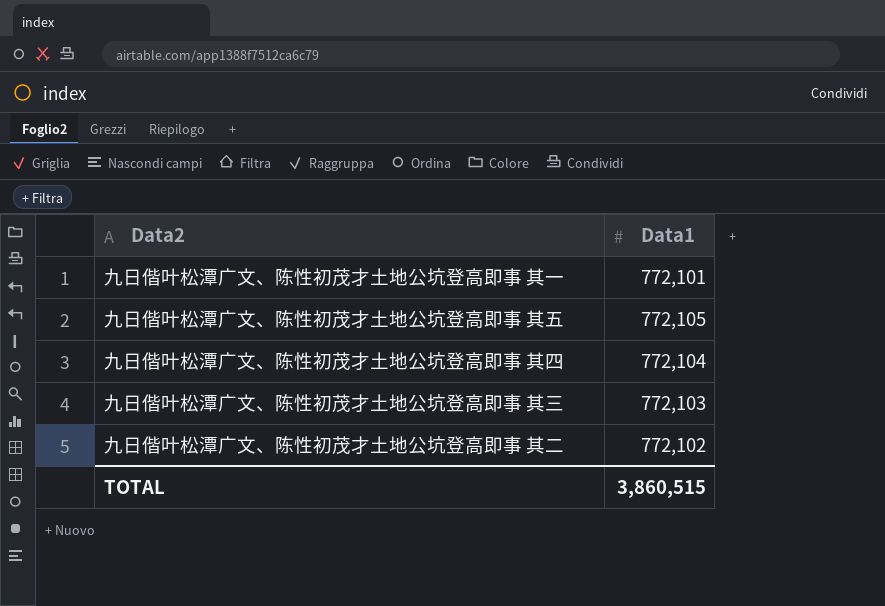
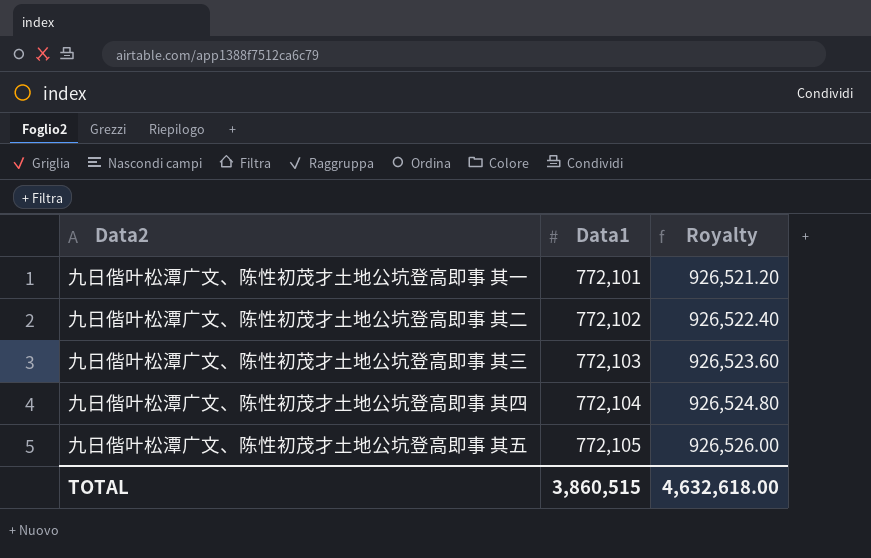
row order: none -> Data1 ascending
column Royalty | formula: none -> [Data1] * 1.2

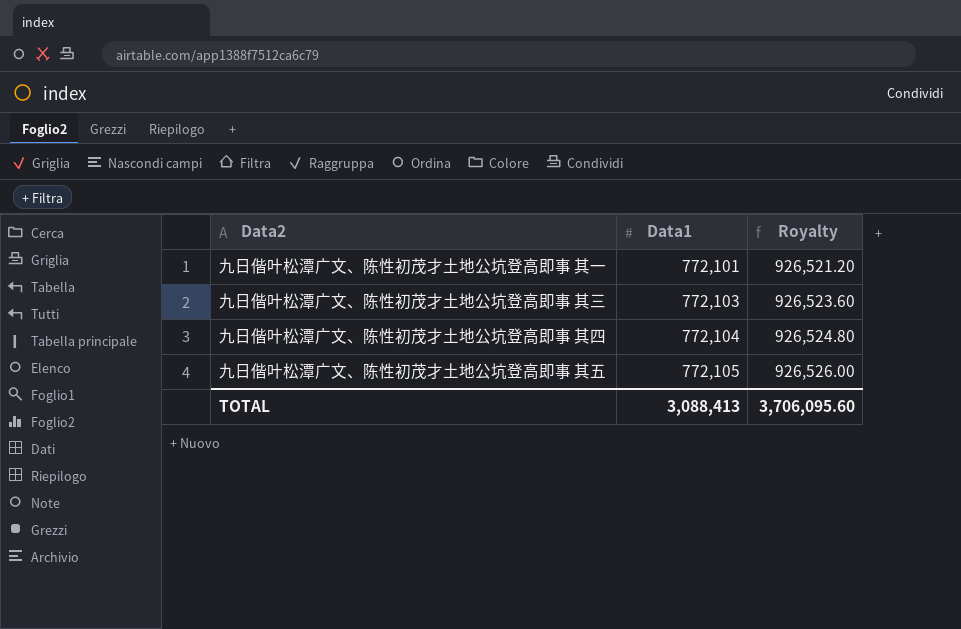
row 九日偕叶松潭广文、陈性初茂才土地公坑登高即事 其二: 772,102 | 926,522.40 -> none
TOTAL | Data1: 3,860,515 -> 3,088,413
TOTAL | Royalty: 4,632,618.00 -> 3,706,095.60

